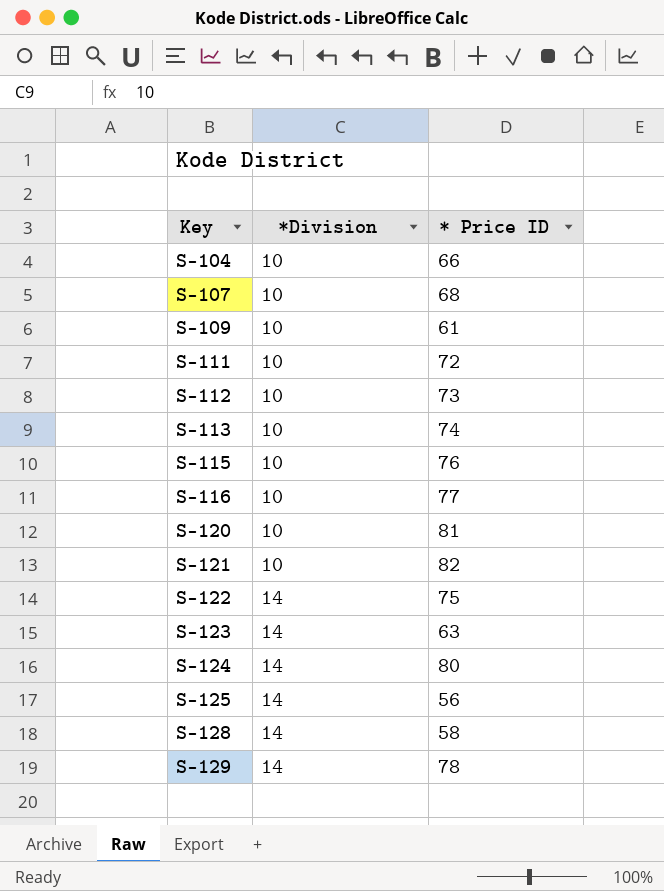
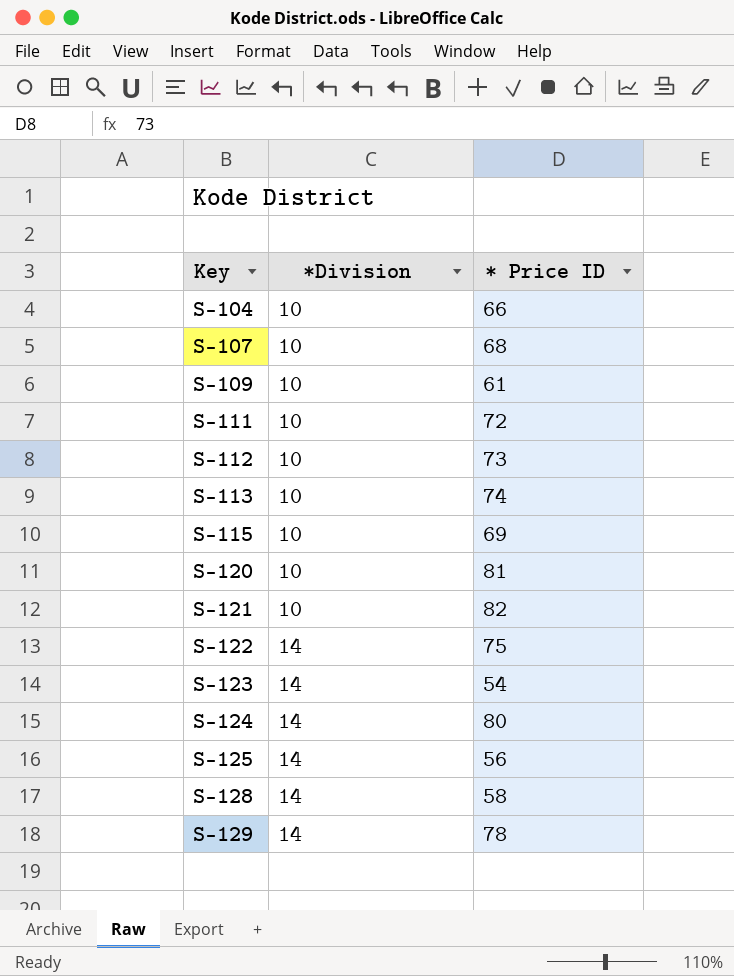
row S-116: 10 | 77 -> none
S-115 | * Price ID: 76 -> 69
S-123 | * Price ID: 63 -> 54

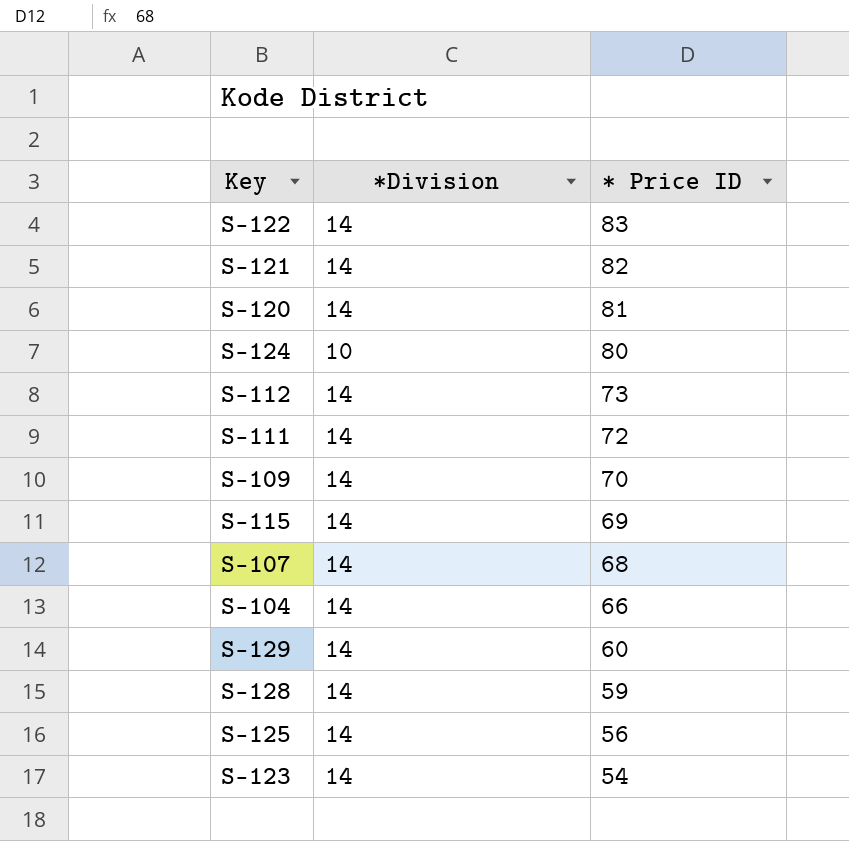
row order: Key ascending -> * Price ID descending
row S-113: 10 | 74 -> none
S-122 | * Price ID: 75 -> 83
S-121 | *Division: 10 -> 14
S-120 | *Division: 10 -> 14
S-124 | *Division: 14 -> 10
S-112 | *Division: 10 -> 14
S-111 | *Division: 10 -> 14
S-109 | *Division: 10 -> 14
S-109 | * Price ID: 61 -> 70
S-115 | *Division: 10 -> 14
S-107 | *Division: 10 -> 14
S-104 | *Division: 10 -> 14
S-129 | * Price ID: 78 -> 60
S-128 | * Price ID: 58 -> 59

